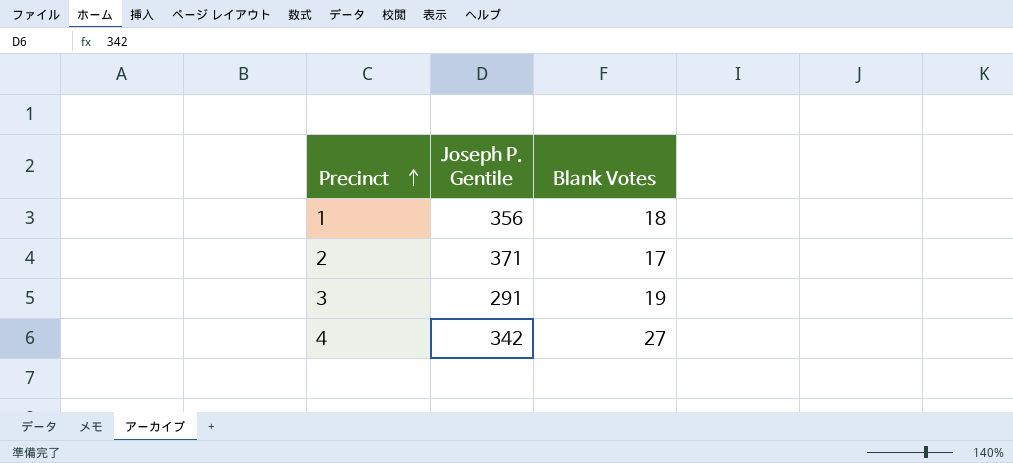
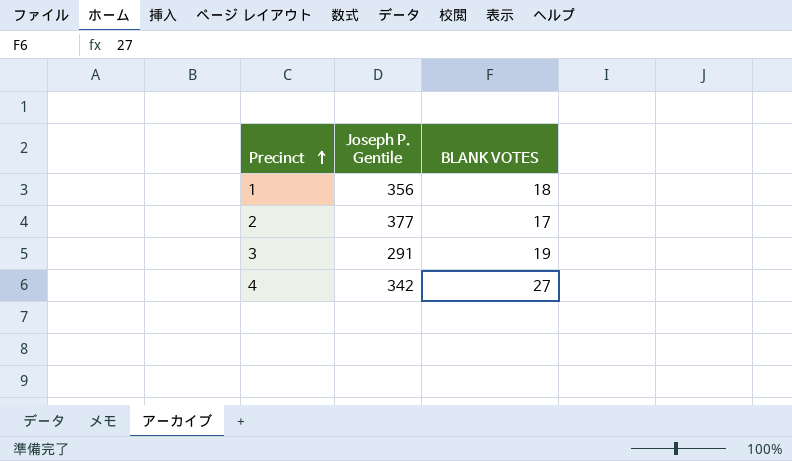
column name: Blank Votes -> BLANK VOTES
2 | Joseph P. Gentile: 371 -> 377

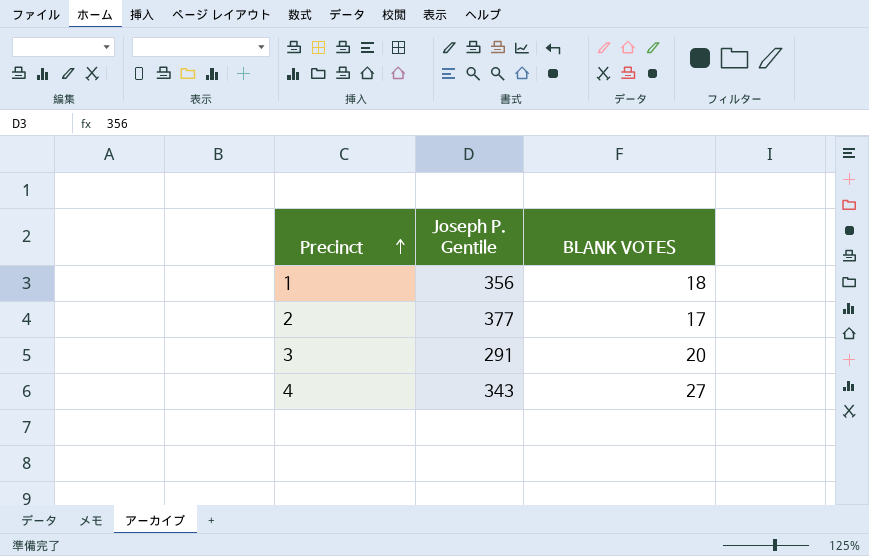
3 | BLANK VOTES: 19 -> 20
4 | Joseph P. Gentile: 342 -> 343

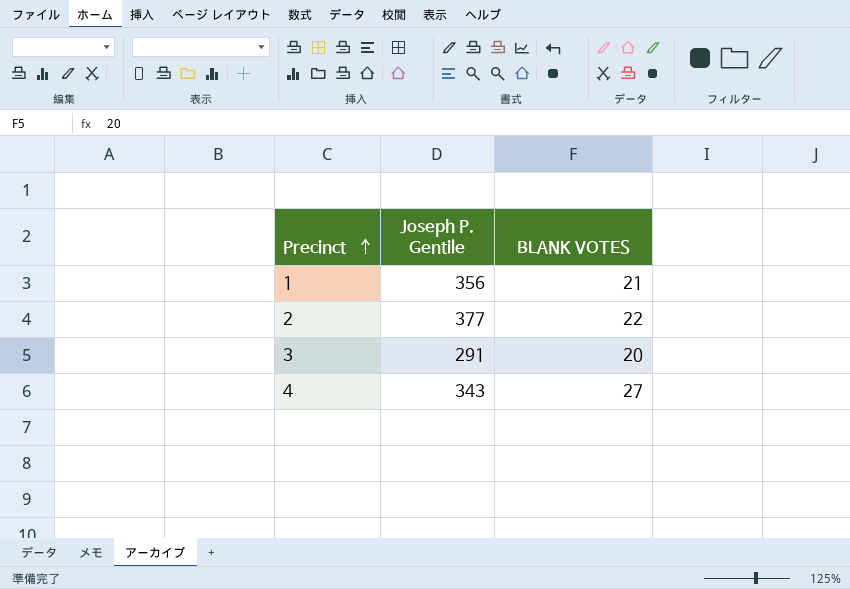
1 | BLANK VOTES: 18 -> 21
2 | BLANK VOTES: 17 -> 22

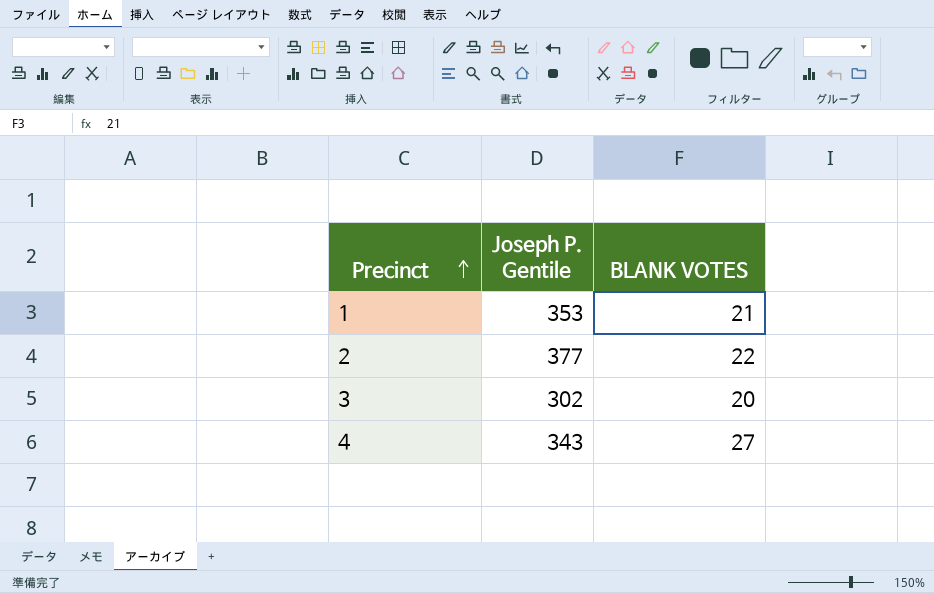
1 | Joseph P. Gentile: 356 -> 353
3 | Joseph P. Gentile: 291 -> 302

